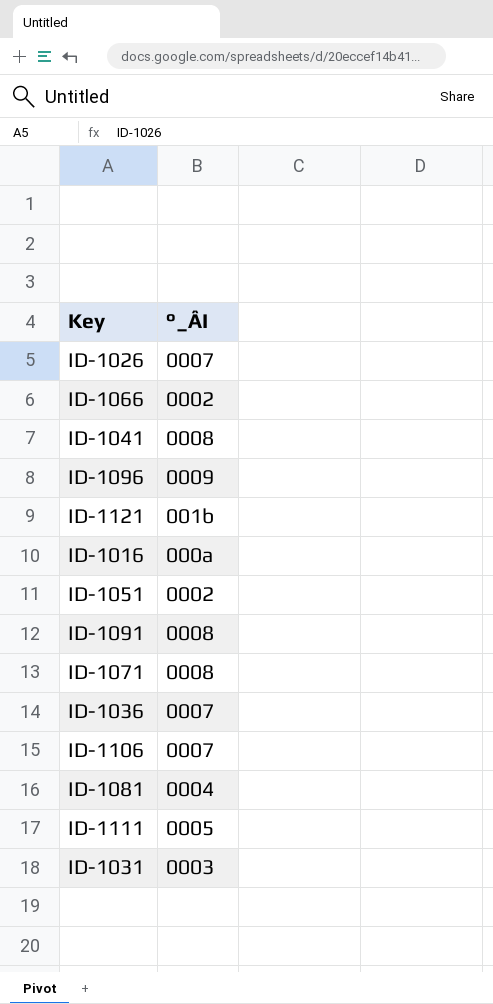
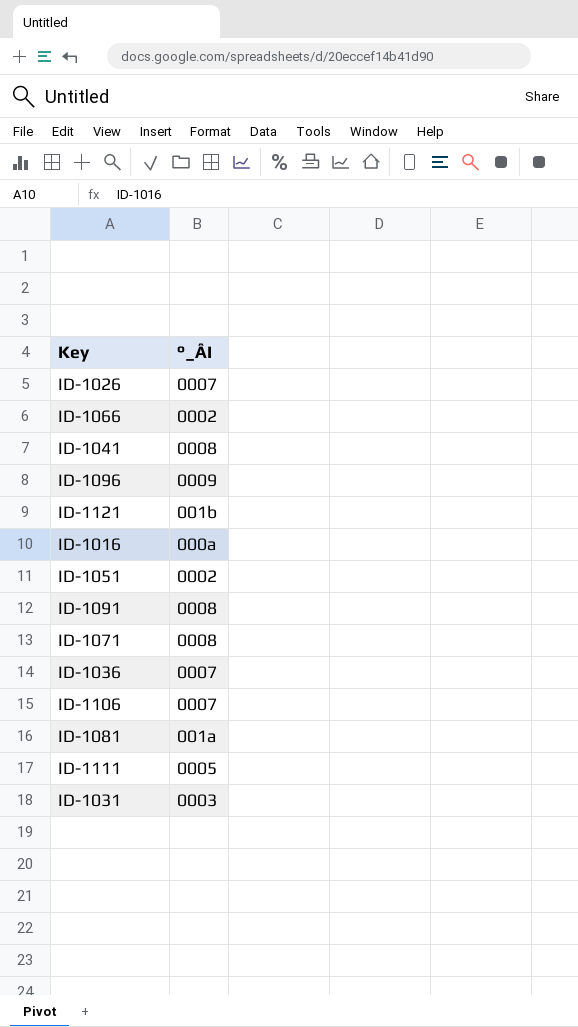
ID-1081 | °_ÂI: 0004 -> 001a

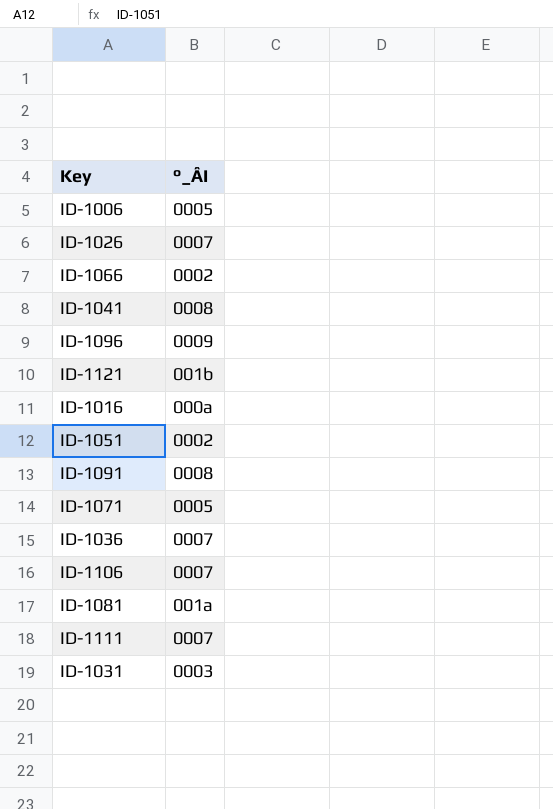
row ID-1006: none -> 0005
ID-1071 | °_ÂI: 0008 -> 0005
ID-1111 | °_ÂI: 0005 -> 0007

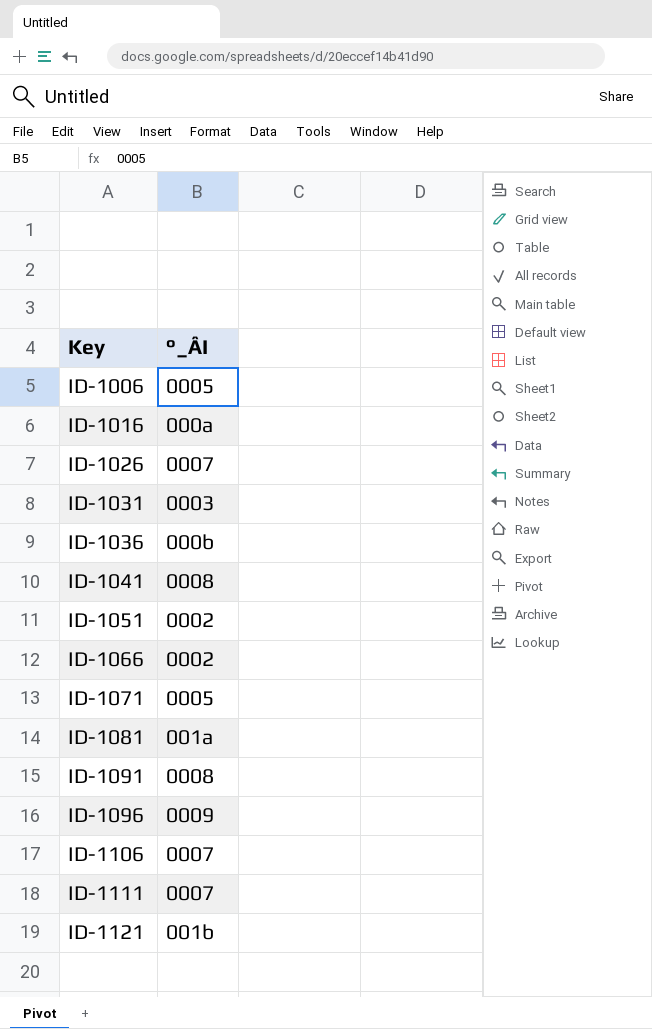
row order: none -> Key ascending
ID-1036 | °_ÂI: 0007 -> 000b

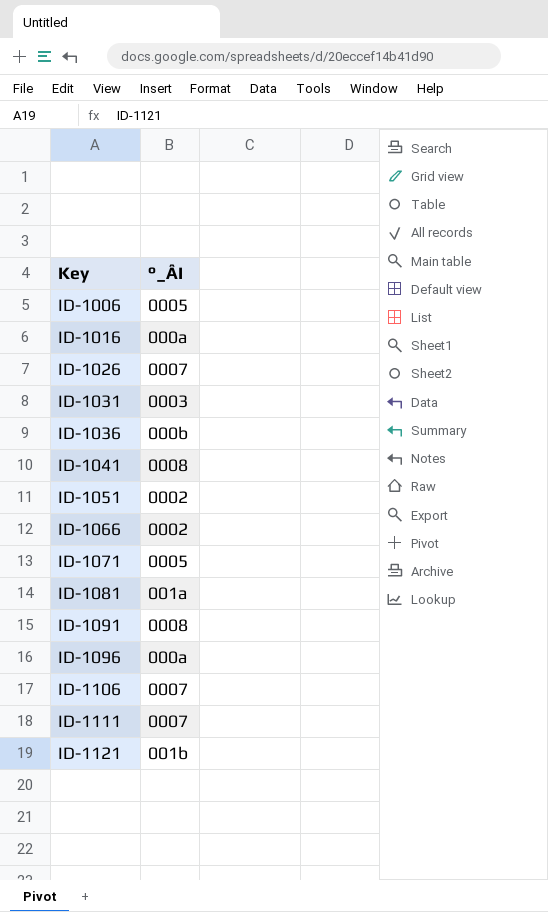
ID-1096 | °_ÂI: 0009 -> 000a

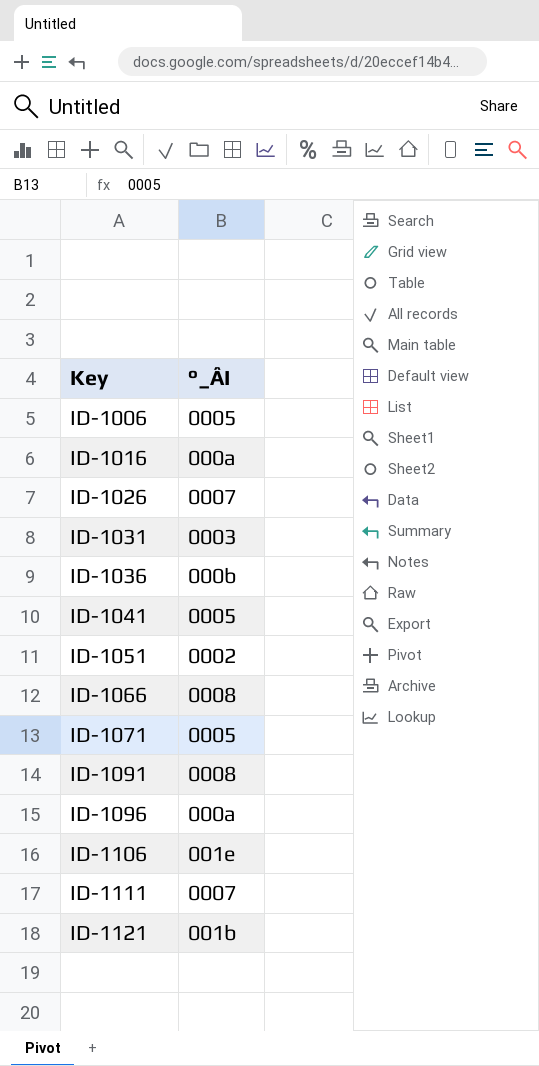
row ID-1081: 001a -> none
ID-1041 | °_ÂI: 0008 -> 0005
ID-1066 | °_ÂI: 0002 -> 0008
ID-1106 | °_ÂI: 0007 -> 001e

